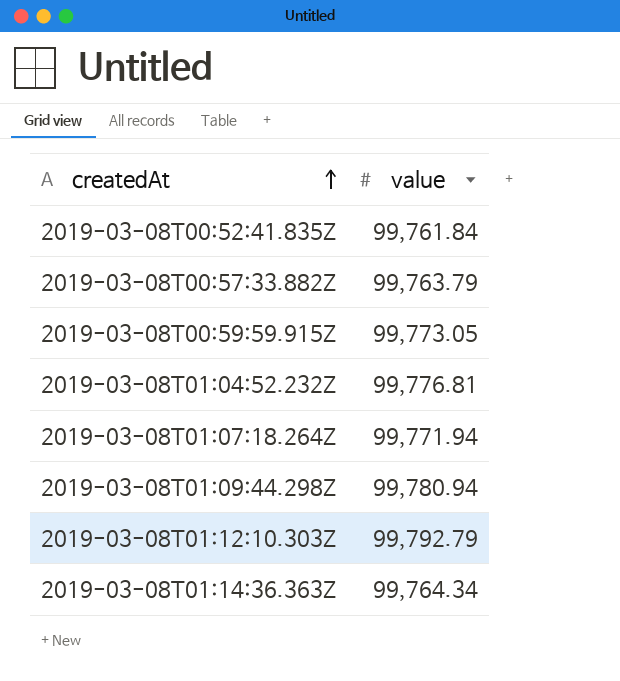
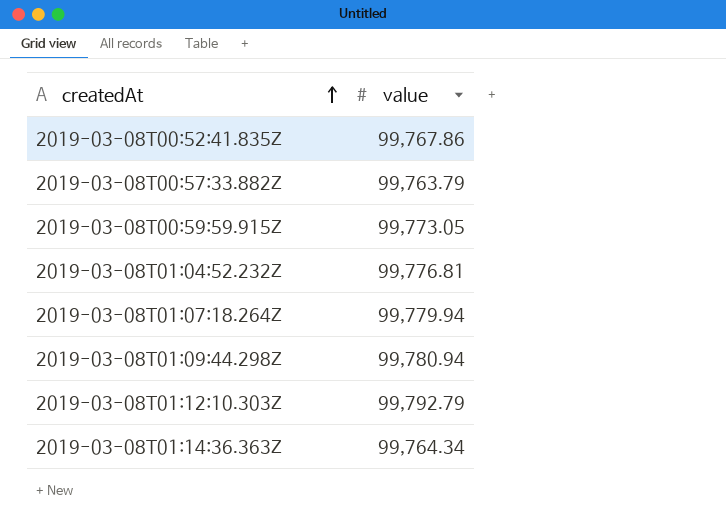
2019-03-08T00:52:41.835Z | value: 99,761.84 -> 99,767.86
2019-03-08T01:07:18.264Z | value: 99,771.94 -> 99,779.94

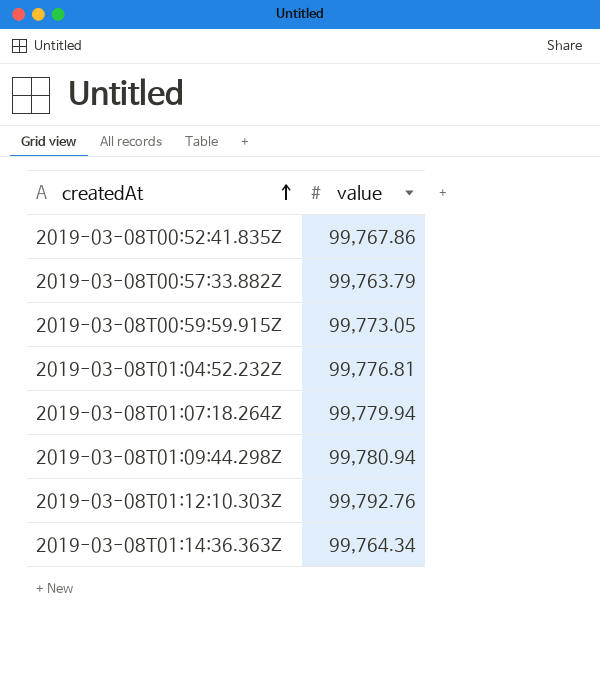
2019-03-08T01:12:10.303Z | value: 99,792.79 -> 99,792.76

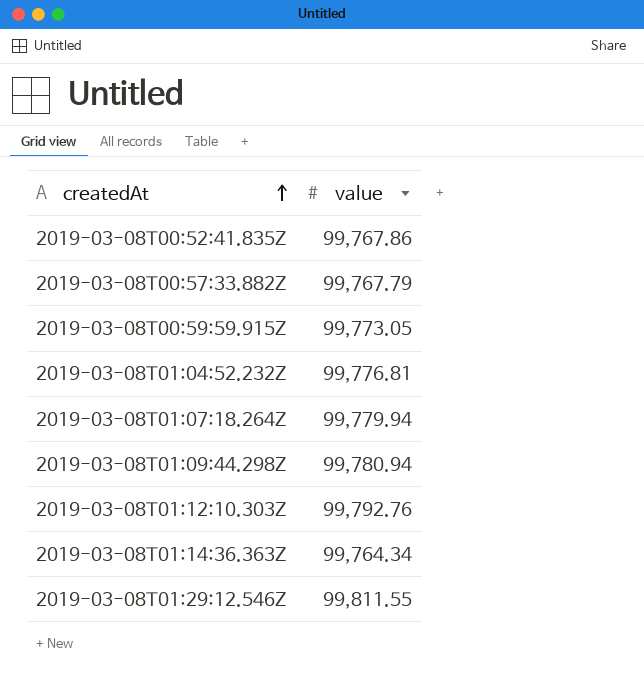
2019-03-08T00:57:33.882Z | value: 99,763.79 -> 99,767.79
row 2019-03-08T01:29:12.546Z: none -> 99,811.55

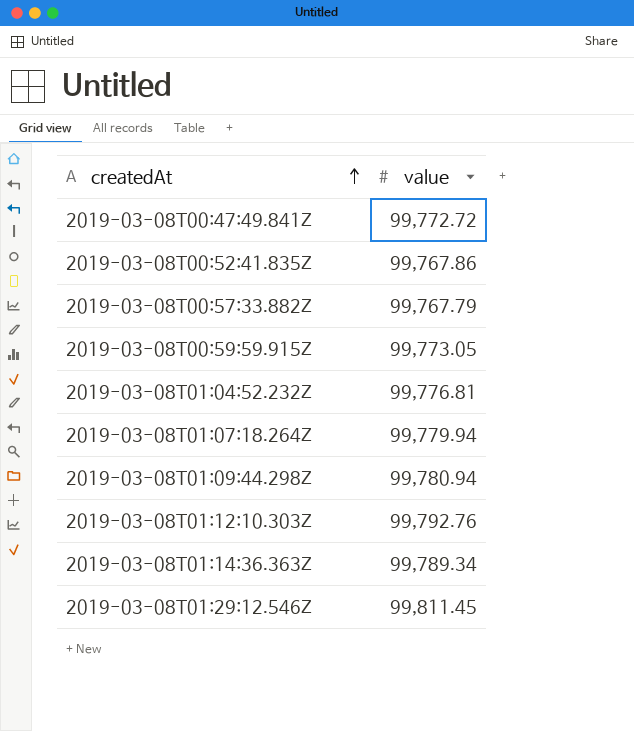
row 2019-03-08T00:47:49.841Z: none -> 99,772.72
2019-03-08T01:14:36.363Z | value: 99,764.34 -> 99,789.34
2019-03-08T01:29:12.546Z | value: 99,811.55 -> 99,811.45

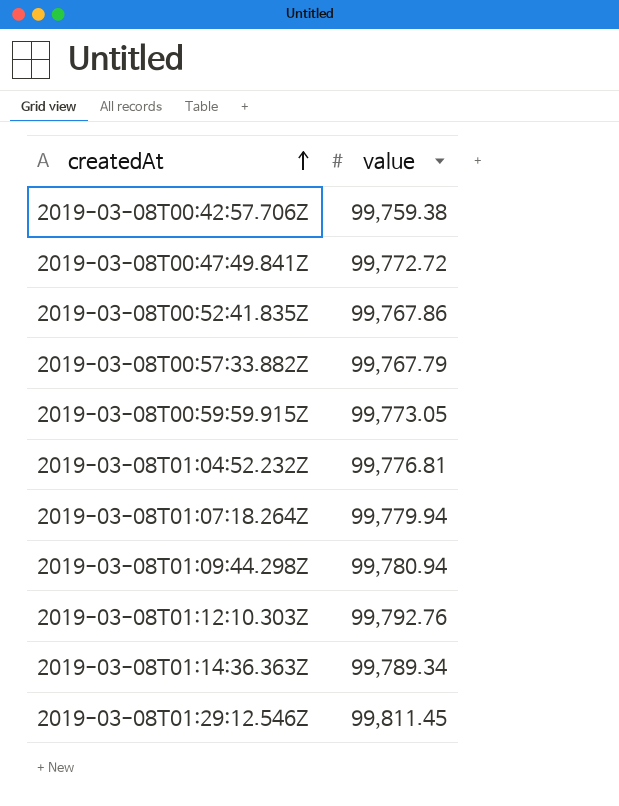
row 2019-03-08T00:42:57.706Z: none -> 99,759.38

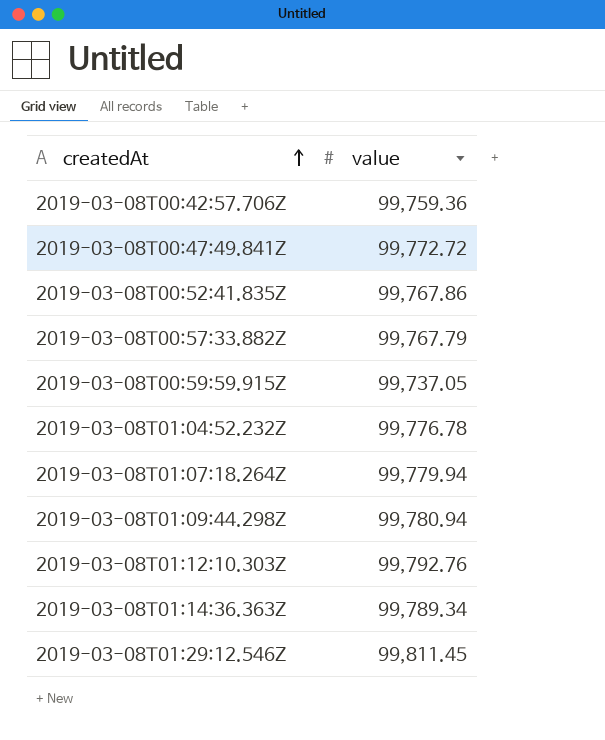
2019-03-08T00:42:57.706Z | value: 99,759.38 -> 99,759.36
2019-03-08T00:59:59.915Z | value: 99,773.05 -> 99,737.05
2019-03-08T01:04:52.232Z | value: 99,776.81 -> 99,776.78

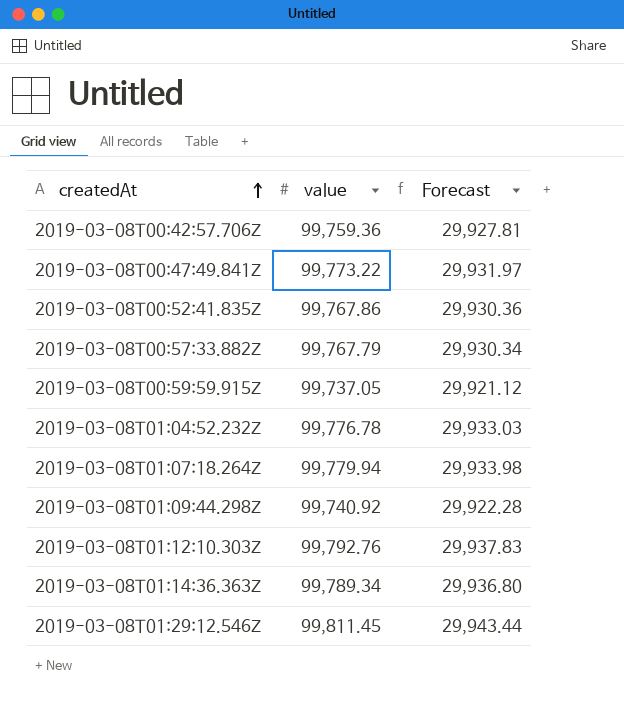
column Forecast | formula: none -> [value] * 0.3
2019-03-08T00:47:49.841Z | value: 99,772.72 -> 99,773.22
2019-03-08T01:09:44.298Z | value: 99,780.94 -> 99,740.92

